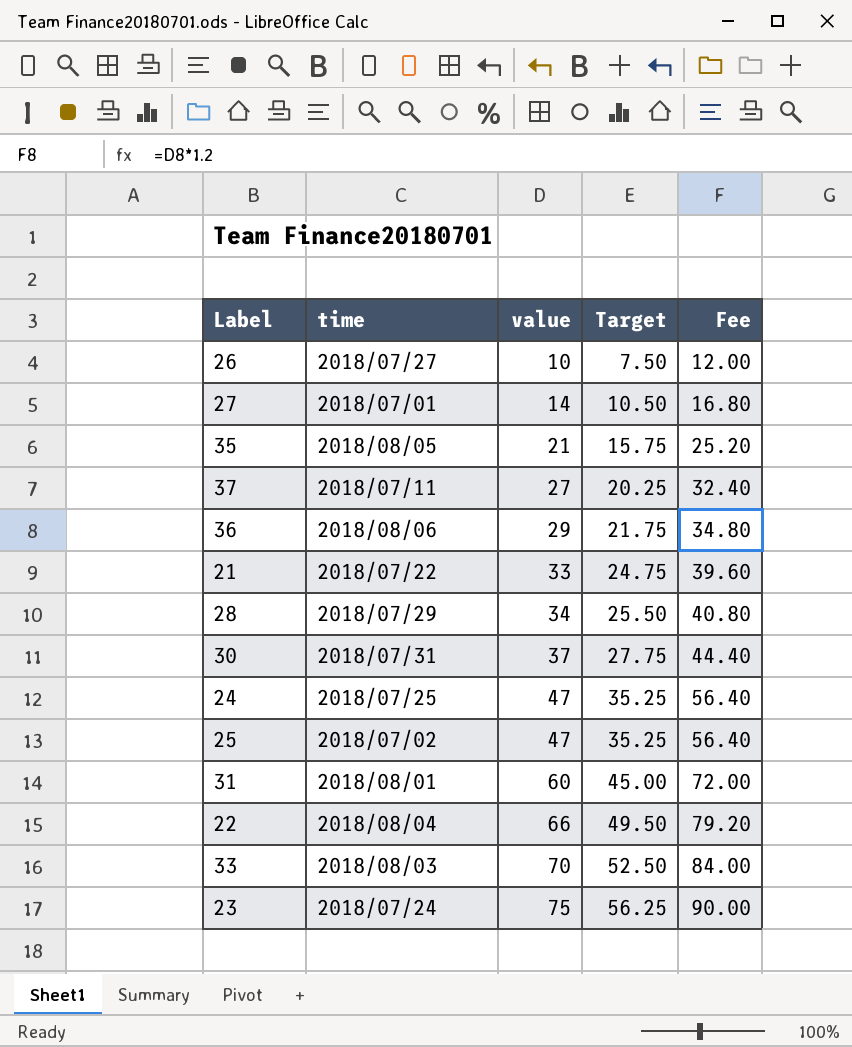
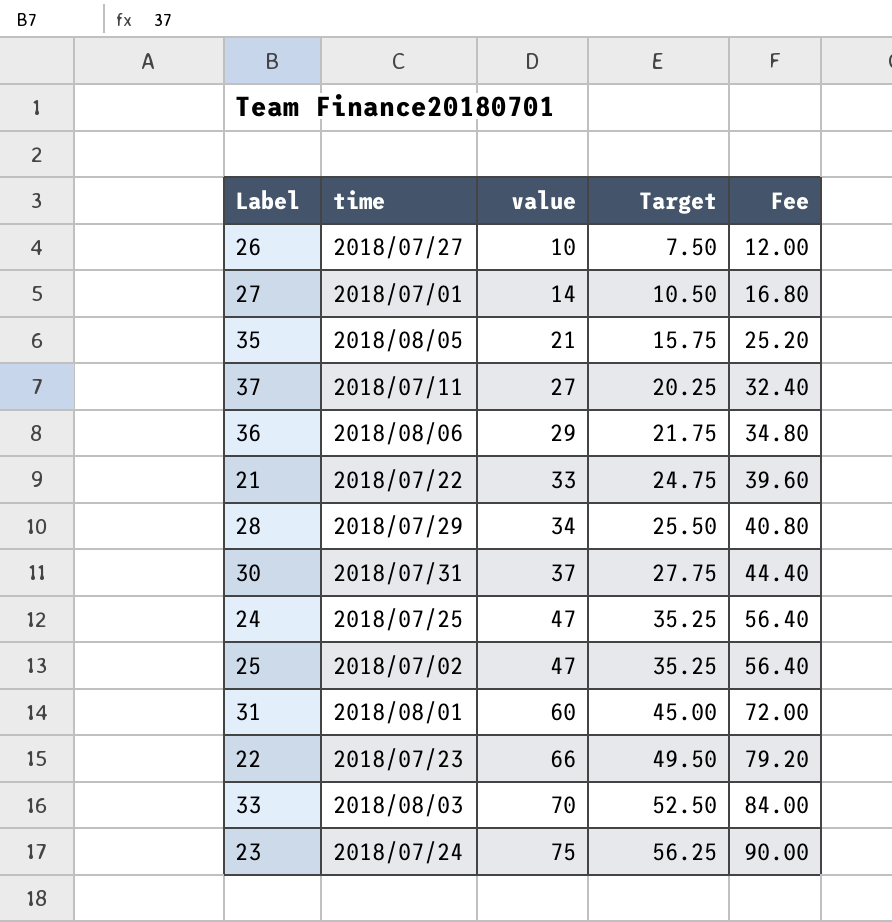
22 | time: 2018/08/04 -> 2018/07/23

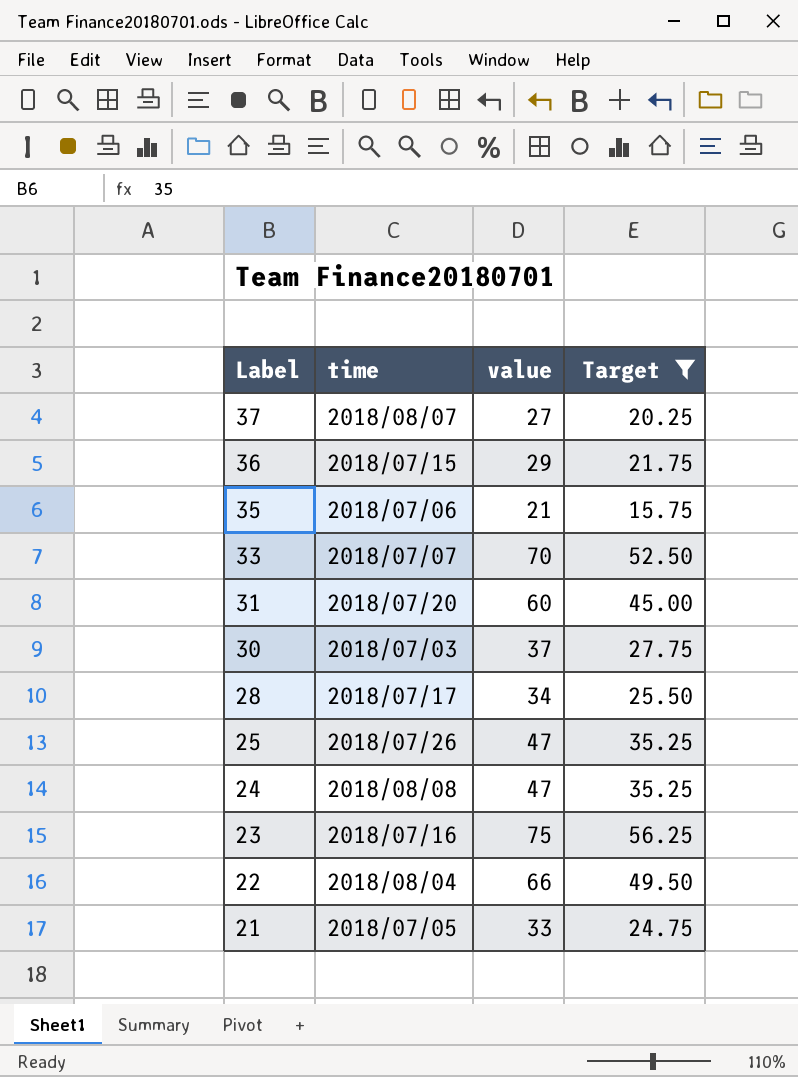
filter: none -> Target >= 15.75
row order: value ascending -> Label descending
column Fee | formula: [value] * 1.2 -> none
37 | time: 2018/07/11 -> 2018/08/07
36 | time: 2018/08/06 -> 2018/07/15
35 | time: 2018/08/05 -> 2018/07/06
33 | time: 2018/08/03 -> 2018/07/07
31 | time: 2018/08/01 -> 2018/07/20
30 | time: 2018/07/31 -> 2018/07/03
28 | time: 2018/07/29 -> 2018/07/17
25 | time: 2018/07/02 -> 2018/07/26
24 | time: 2018/07/25 -> 2018/08/08
23 | time: 2018/07/24 -> 2018/07/16
22 | time: 2018/07/23 -> 2018/08/04
21 | time: 2018/07/22 -> 2018/07/05

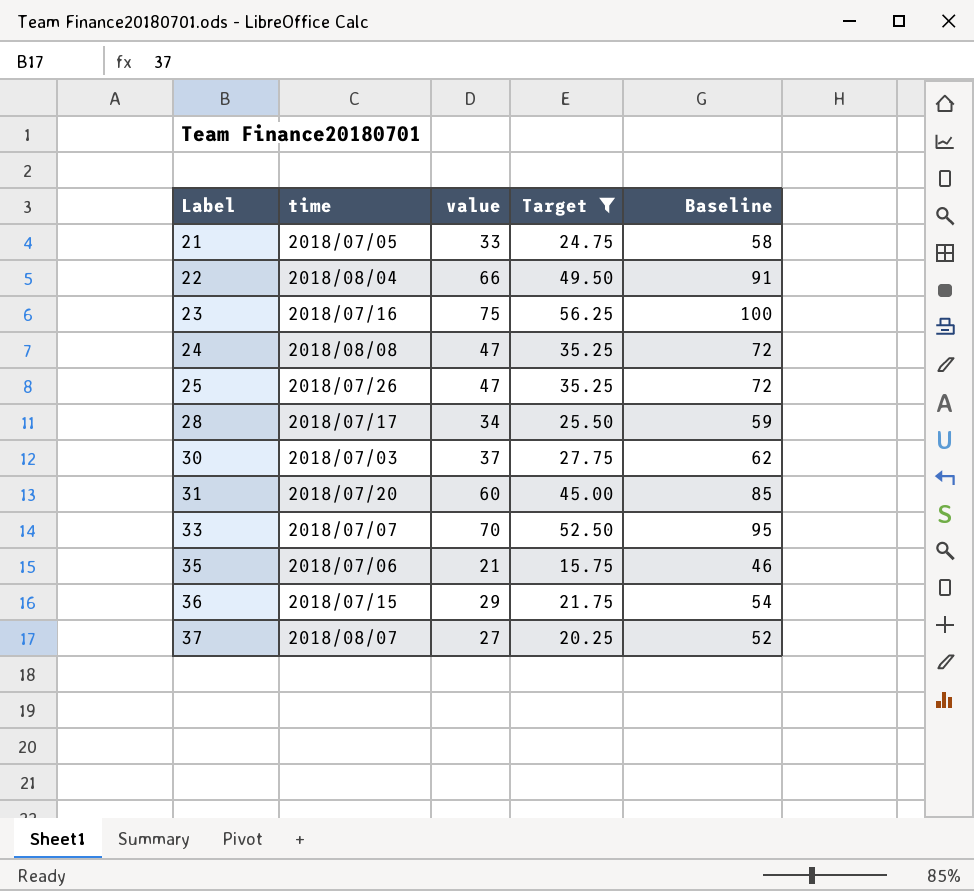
row order: Label descending -> Label ascending
column Baseline | formula: none -> [value] + 25

